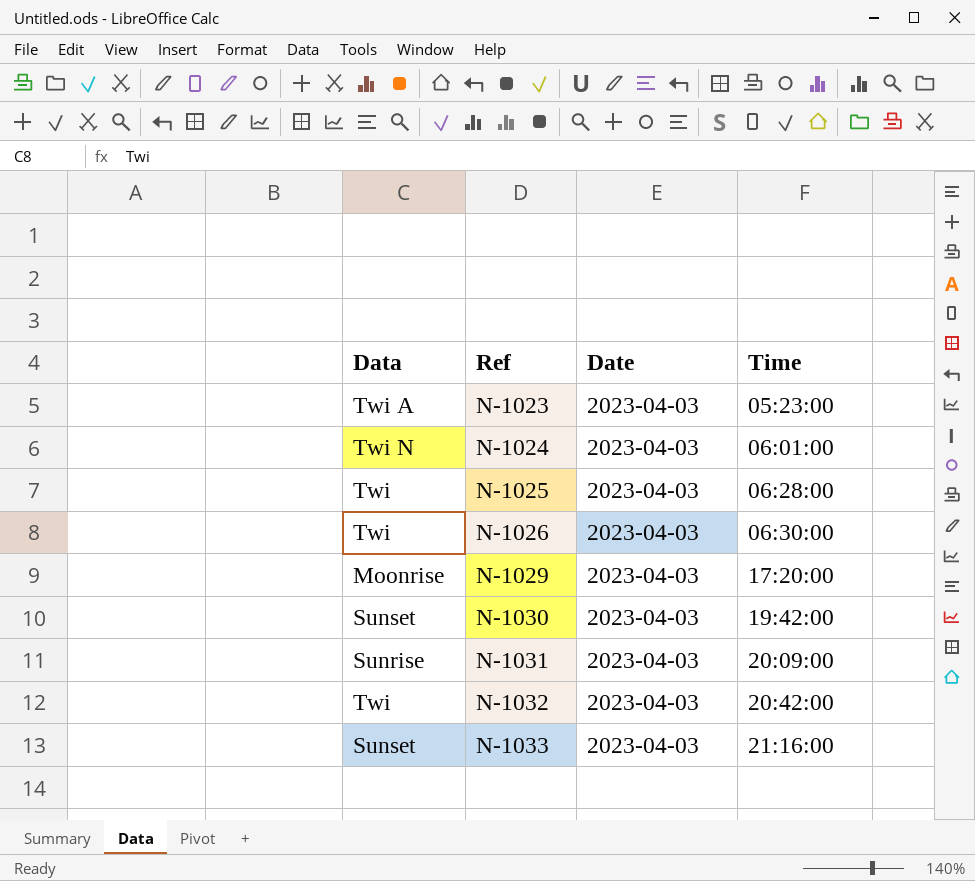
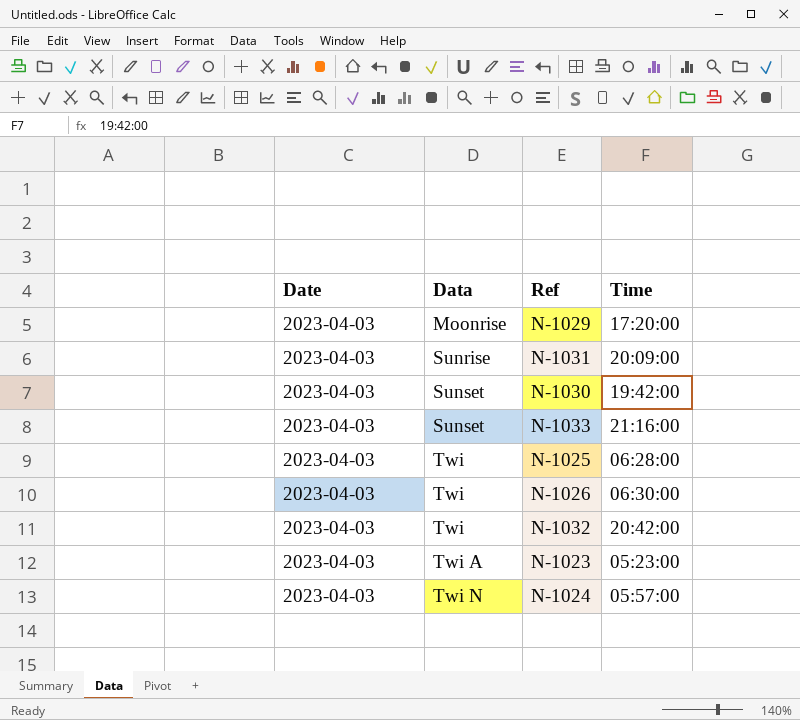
row order: Ref ascending -> Data ascending
column Date | position: 3 -> 1
N-1024 | Time: 06:01:00 -> 05:57:00

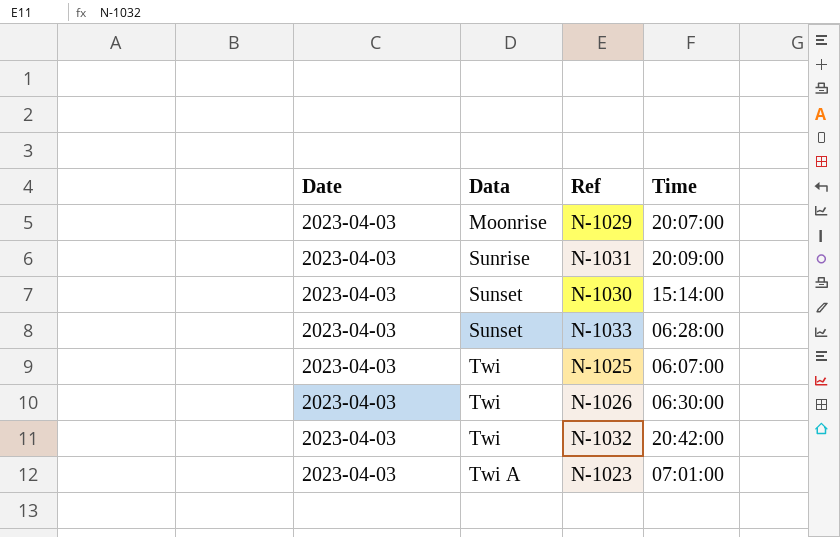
row N-1024: 2023-04-03 | Twi N | 05:57:00 -> none
N-1029 | Time: 17:20:00 -> 20:07:00
N-1030 | Time: 19:42:00 -> 15:14:00
N-1033 | Time: 21:16:00 -> 06:28:00
N-1025 | Time: 06:28:00 -> 06:07:00
N-1023 | Time: 05:23:00 -> 07:01:00

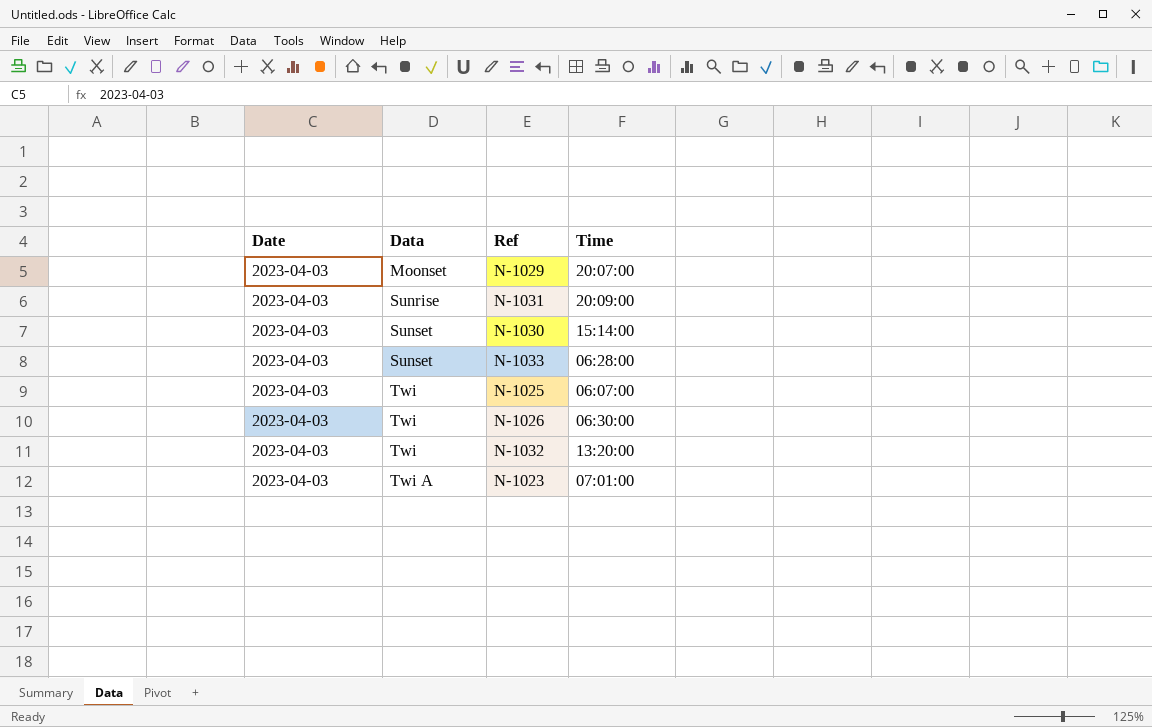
N-1029 | Data: Moonrise -> Moonset
N-1032 | Time: 20:42:00 -> 13:20:00

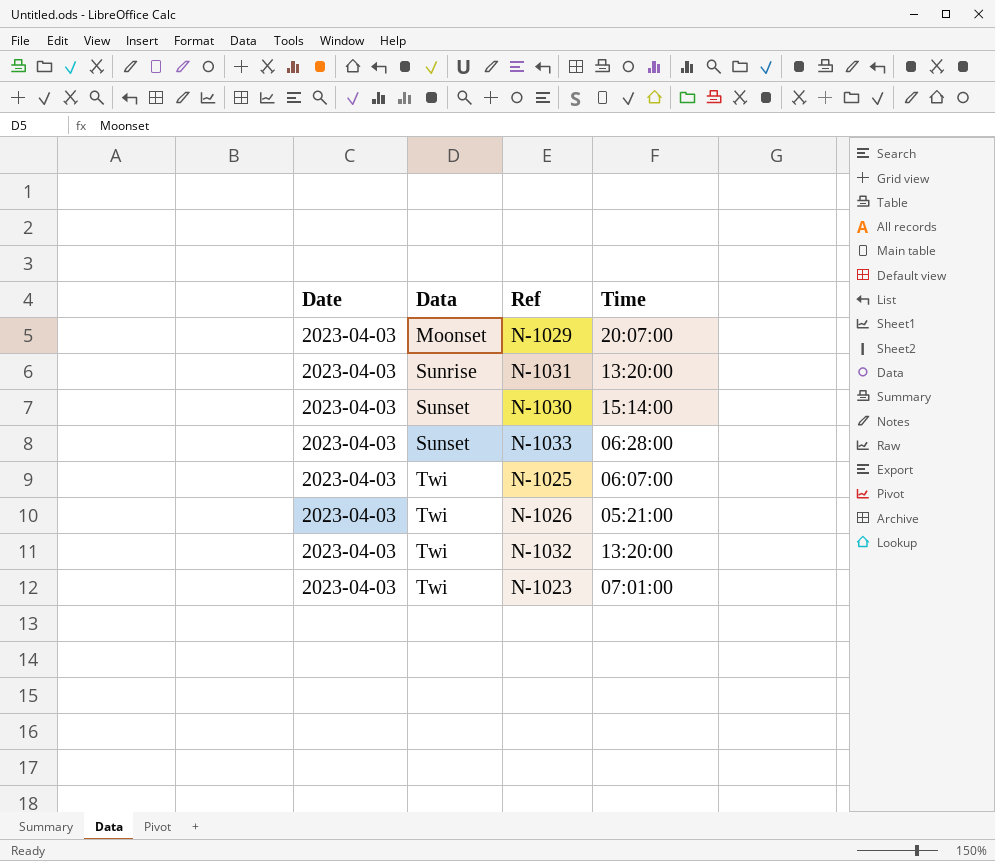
N-1031 | Time: 20:09:00 -> 13:20:00
N-1026 | Time: 06:30:00 -> 05:21:00
N-1023 | Data: Twi A -> Twi

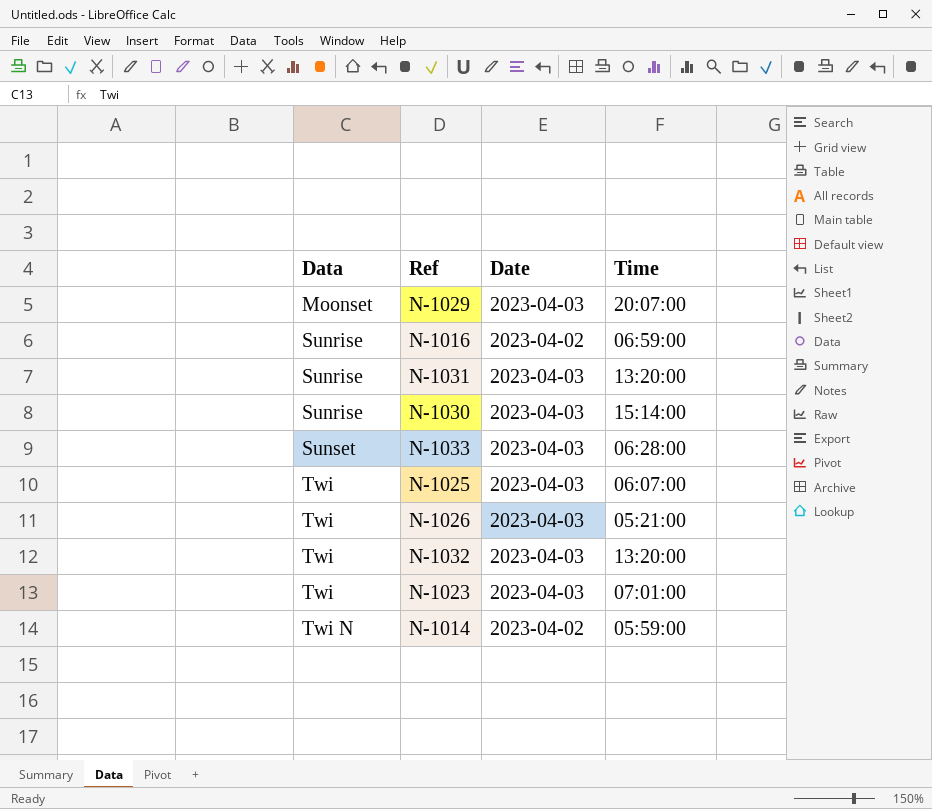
column Date | position: 1 -> 3
row N-1016: none -> Sunrise | 2023-04-02 | 06:59:00
N-1030 | Data: Sunset -> Sunrise
row N-1014: none -> Twi N | 2023-04-02 | 05:59:00

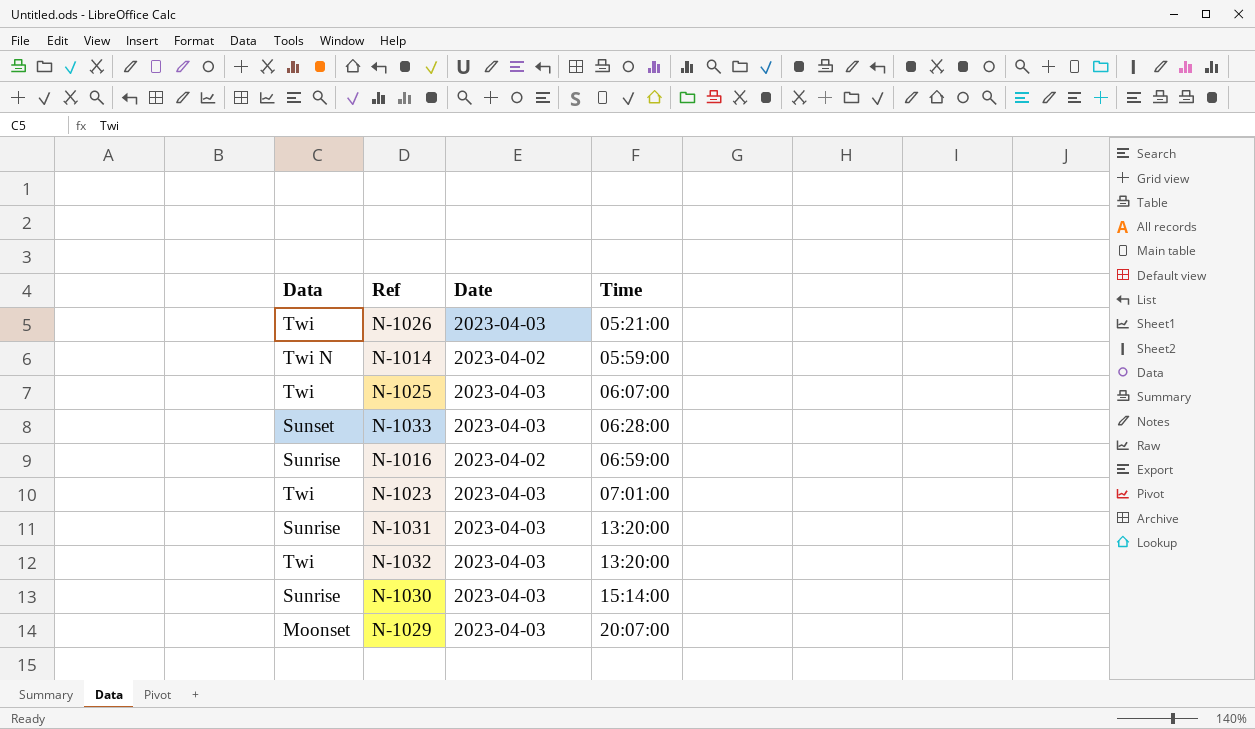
row order: Data ascending -> Time ascending

